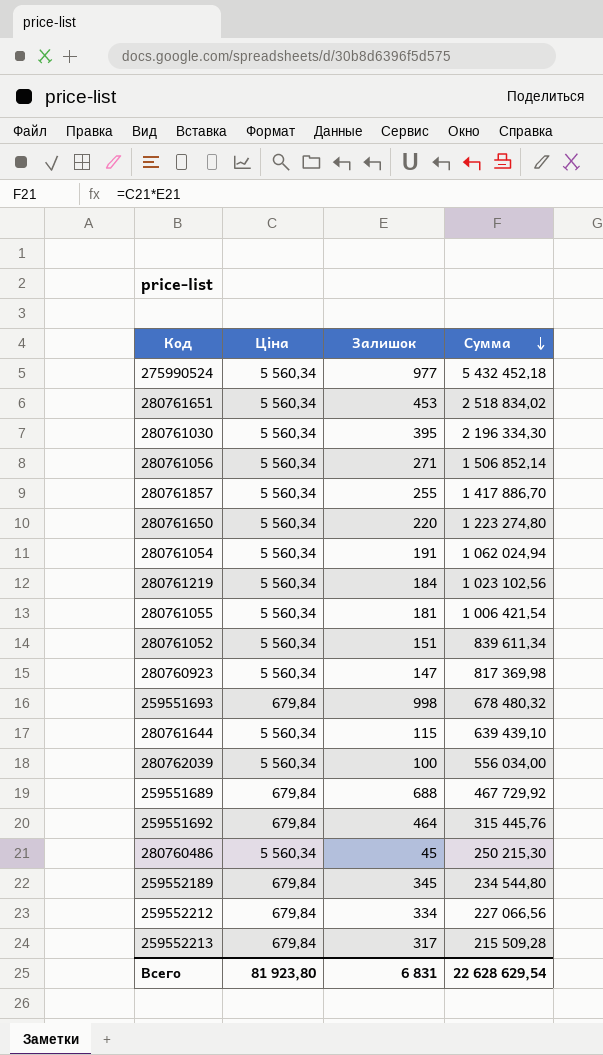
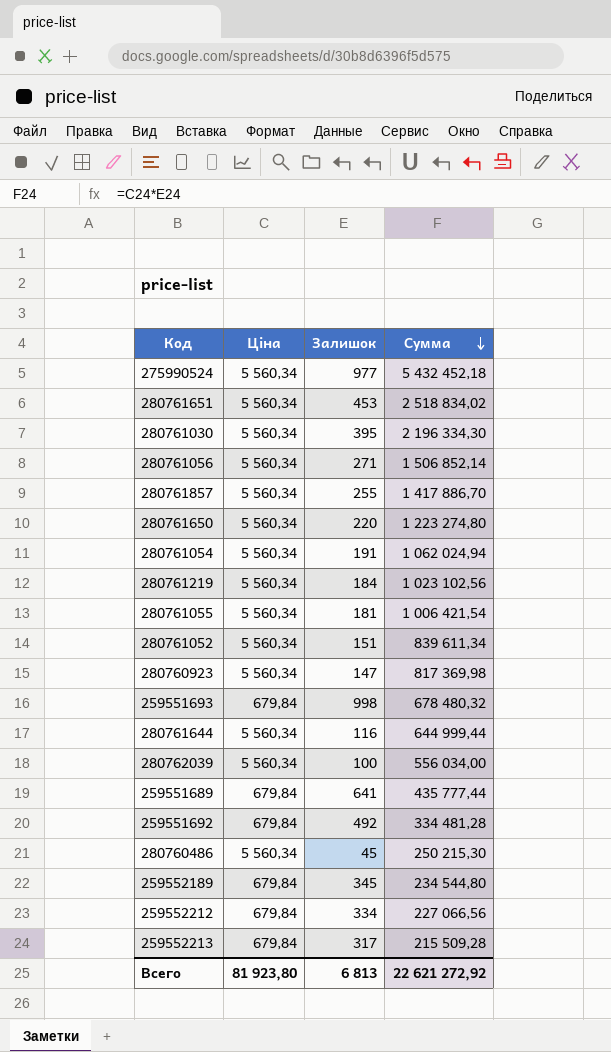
280761644 | Залишок: 115 -> 116
280761644 | Сумма: 639 439,10 -> 644 999,44
259551689 | Залишок: 688 -> 641
259551689 | Сумма: 467 729,92 -> 435 777,44
259551692 | Залишок: 464 -> 492
259551692 | Сумма: 315 445,76 -> 334 481,28
Всего | Залишок: 6 831 -> 6 813
Всего | Сумма: 22 628 629,54 -> 22 621 272,92

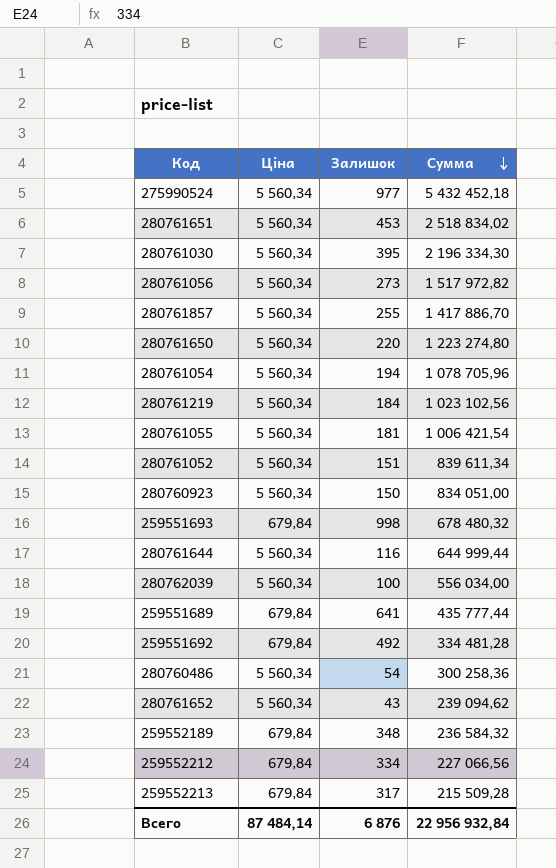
280761056 | Залишок: 271 -> 273
280761056 | Сумма: 1 506 852,14 -> 1 517 972,82
280761054 | Залишок: 191 -> 194
280761054 | Сумма: 1 062 024,94 -> 1 078 705,96
280760923 | Залишок: 147 -> 150
280760923 | Сумма: 817 369,98 -> 834 051,00
280760486 | Залишок: 45 -> 54
280760486 | Сумма: 250 215,30 -> 300 258,36
row 280761652: none -> 5 560,34 | 43 | 239 094,62
259552189 | Залишок: 345 -> 348
259552189 | Сумма: 234 544,80 -> 236 584,32
Всего | Ціна: 81 923,80 -> 87 484,14
Всего | Залишок: 6 813 -> 6 876
Всего | Сумма: 22 621 272,92 -> 22 956 932,84

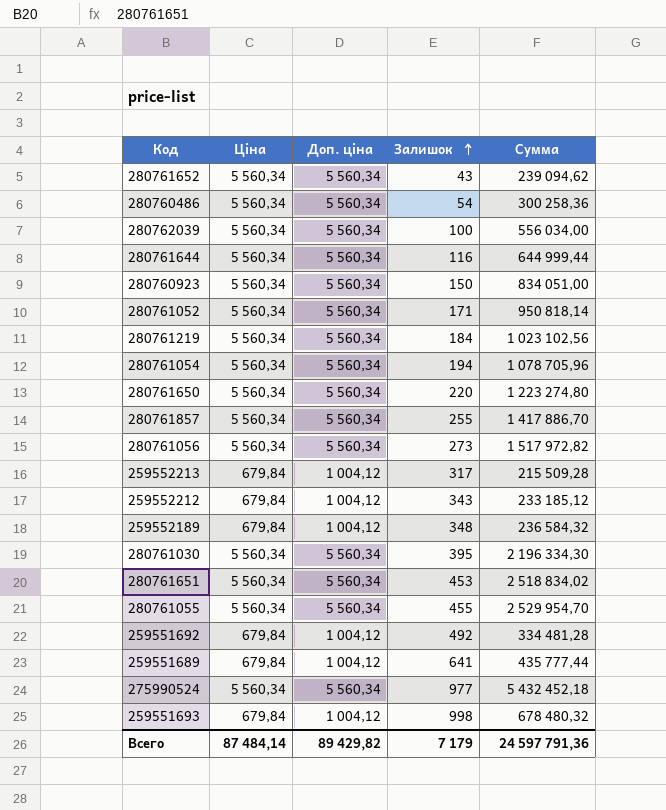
row order: Сумма descending -> Залишок ascending
column Доп. ціна | position: none -> 3
280761052 | Залишок: 151 -> 171
280761052 | Сумма: 839 611,34 -> 950 818,14
259552212 | Залишок: 334 -> 343
259552212 | Сумма: 227 066,56 -> 233 185,12
280761055 | Залишок: 181 -> 455
280761055 | Сумма: 1 006 421,54 -> 2 529 954,70
Всего | Залишок: 6 876 -> 7 179
Всего | Сумма: 22 956 932,84 -> 24 597 791,36

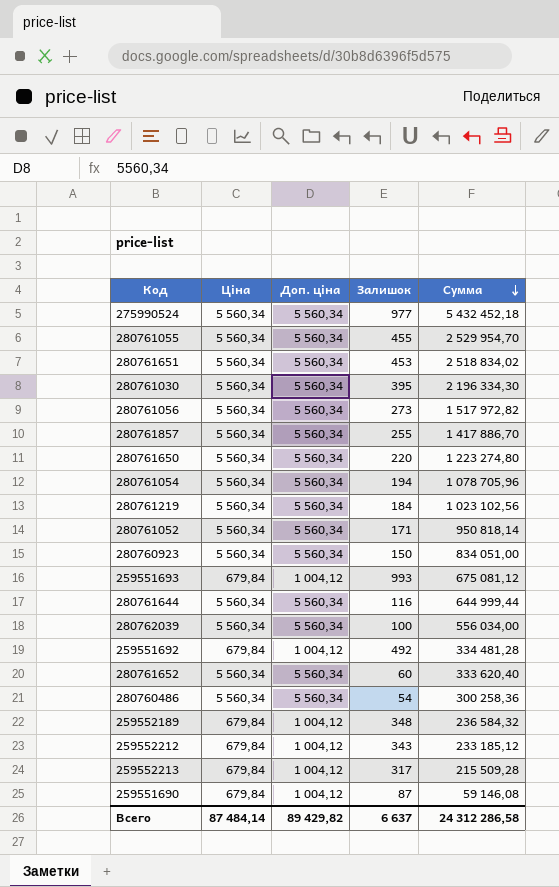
row order: Залишок ascending -> Сумма descending
row 259551689: 679,84 | 1 004,12 | 641 | 435 777,44 -> none
259551693 | Залишок: 998 -> 993
259551693 | Сумма: 678 480,32 -> 675 081,12
280761652 | Залишок: 43 -> 60
280761652 | Сумма: 239 094,62 -> 333 620,40
row 259551690: none -> 679,84 | 1 004,12 | 87 | 59 146,08
Всего | Залишок: 7 179 -> 6 637
Всего | Сумма: 24 597 791,36 -> 24 312 286,58

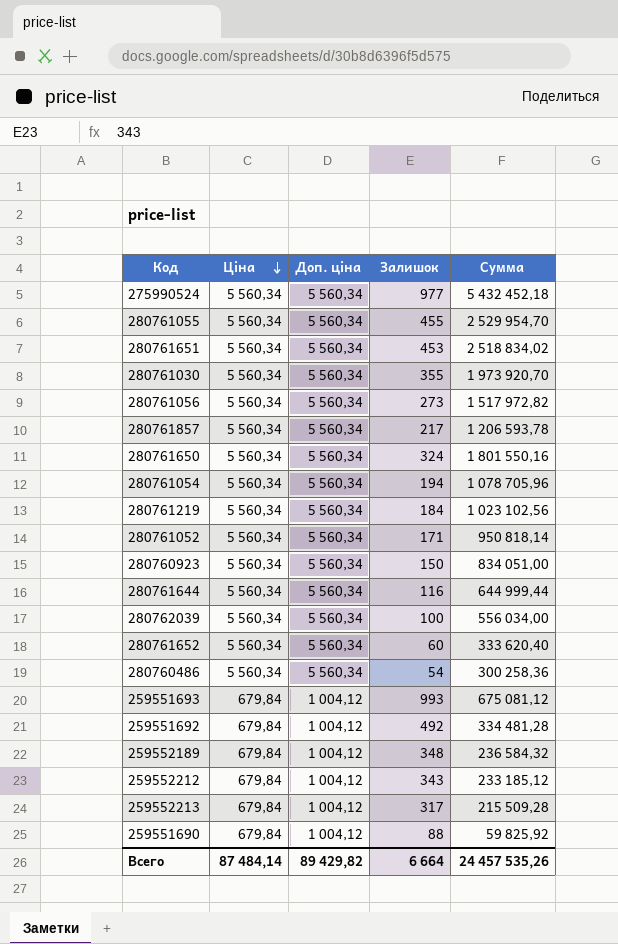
row order: Сумма descending -> Ціна descending
280761030 | Залишок: 395 -> 355
280761030 | Сумма: 2 196 334,30 -> 1 973 920,70
280761857 | Залишок: 255 -> 217
280761857 | Сумма: 1 417 886,70 -> 1 206 593,78
280761650 | Залишок: 220 -> 324
280761650 | Сумма: 1 223 274,80 -> 1 801 550,16
259551690 | Залишок: 87 -> 88
259551690 | Сумма: 59 146,08 -> 59 825,92
Всего | Залишок: 6 637 -> 6 664
Всего | Сумма: 24 312 286,58 -> 24 457 535,26

